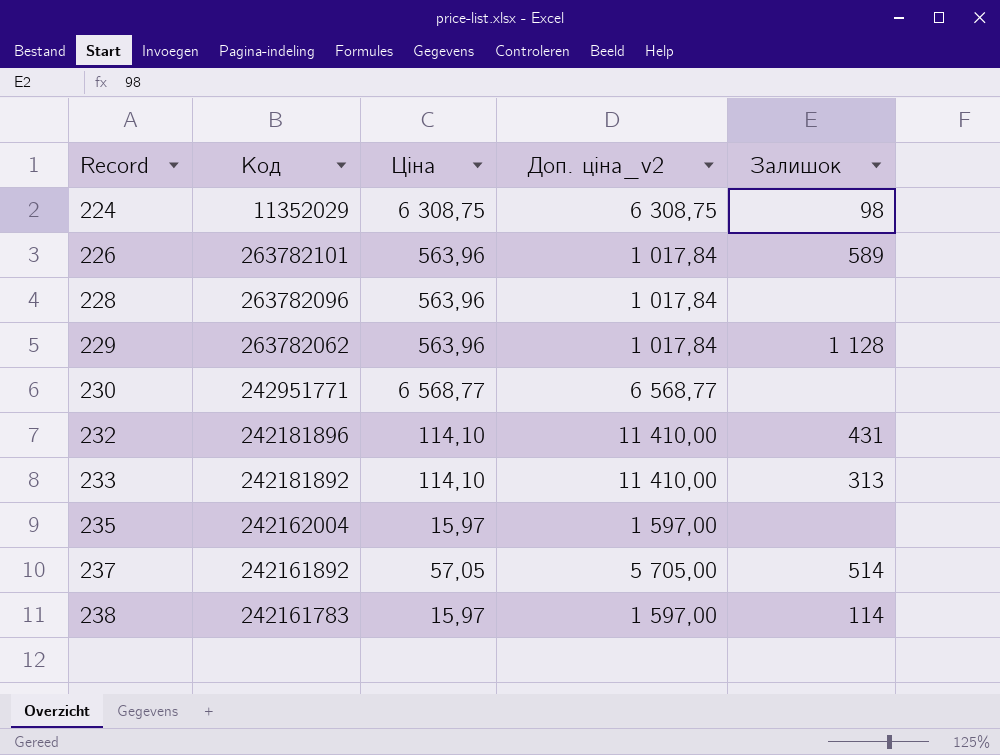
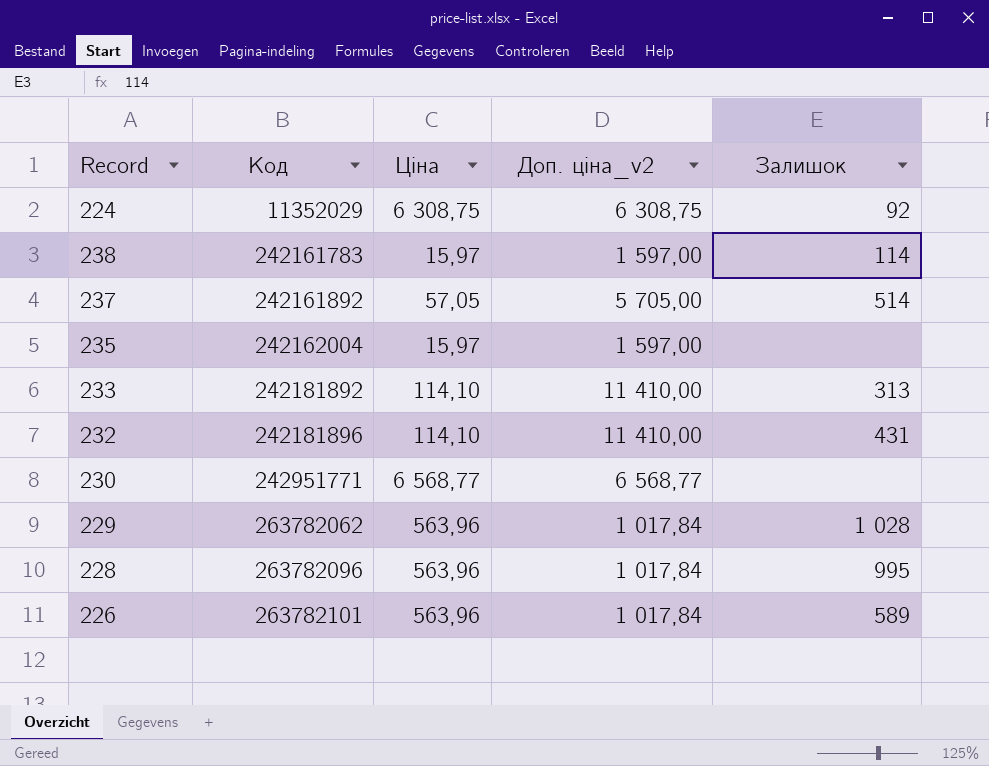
row order: Record ascending -> Код ascending
224 | Залишок: 98 -> 92
229 | Залишок: 1 128 -> 1 028
228 | Залишок: none -> 995

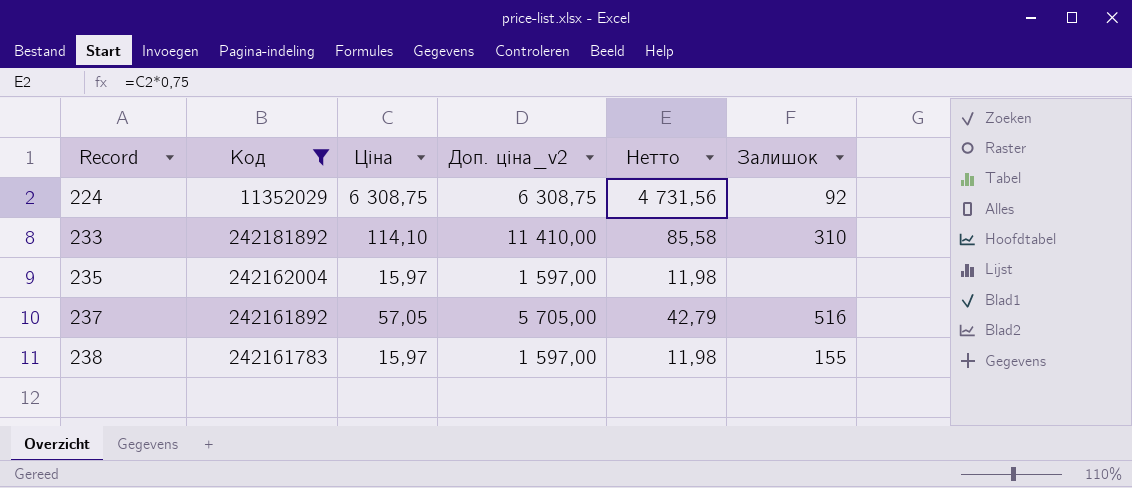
filter: none -> Код <= 242181892
row order: Код ascending -> Record ascending
column Нетто | formula: none -> [Ціна] * 0,75
233 | Залишок: 313 -> 310
237 | Залишок: 514 -> 516
238 | Залишок: 114 -> 155

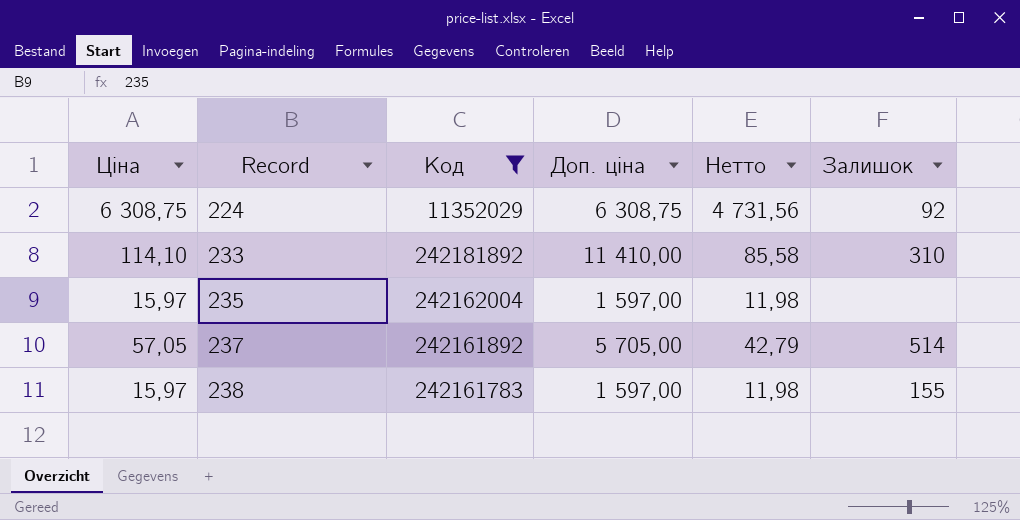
column Ціна | position: 3 -> 1
column name: Доп. ціна_v2 -> Доп. ціна
237 | Залишок: 516 -> 514

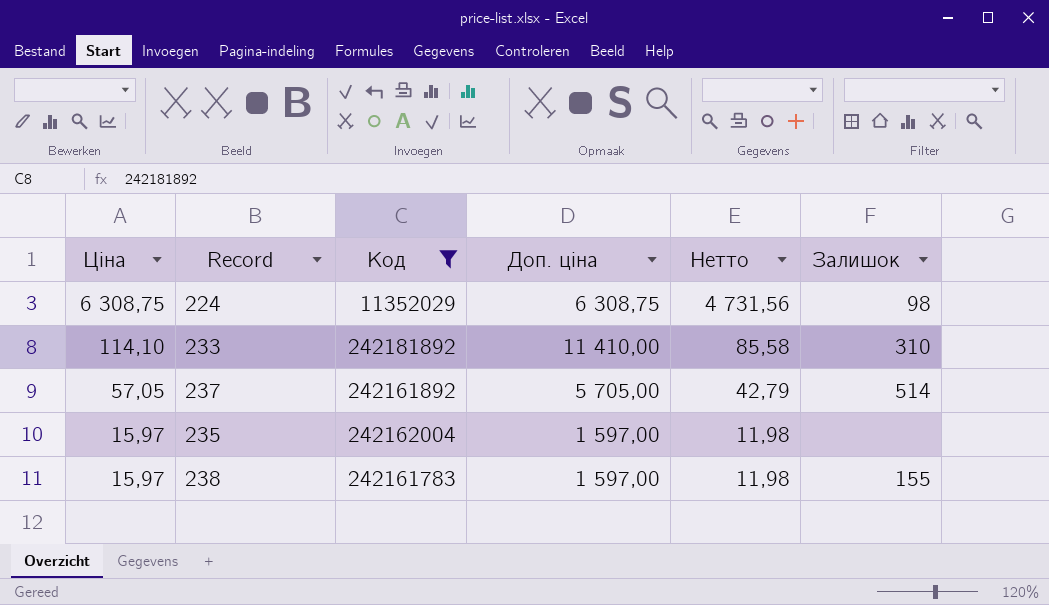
row order: Record ascending -> Ціна descending
224 | Залишок: 92 -> 98

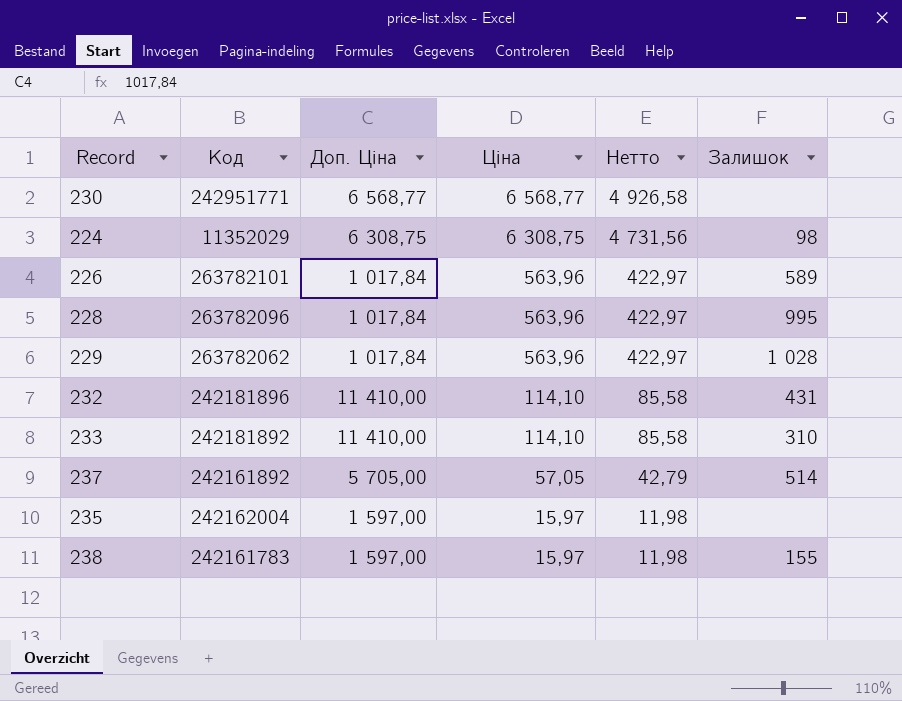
filter: Код <= 242181892 -> none
column name: Доп. ціна -> Доп. Ціна
column Ціна | position: 1 -> 4

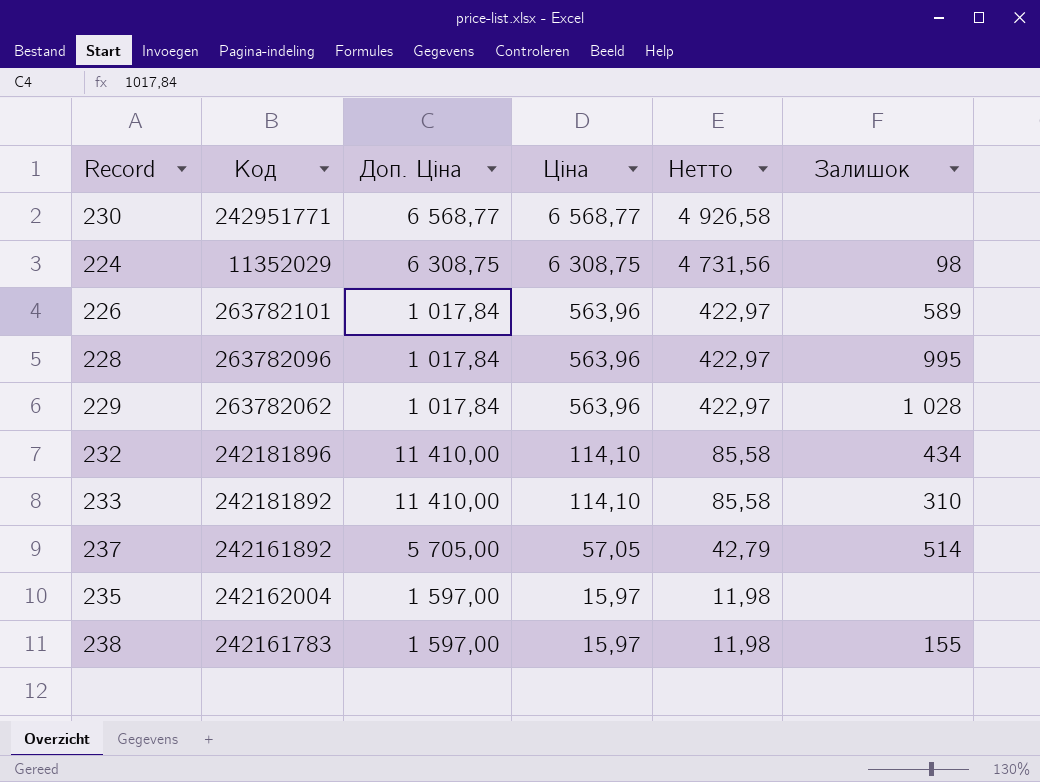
232 | Залишок: 431 -> 434

